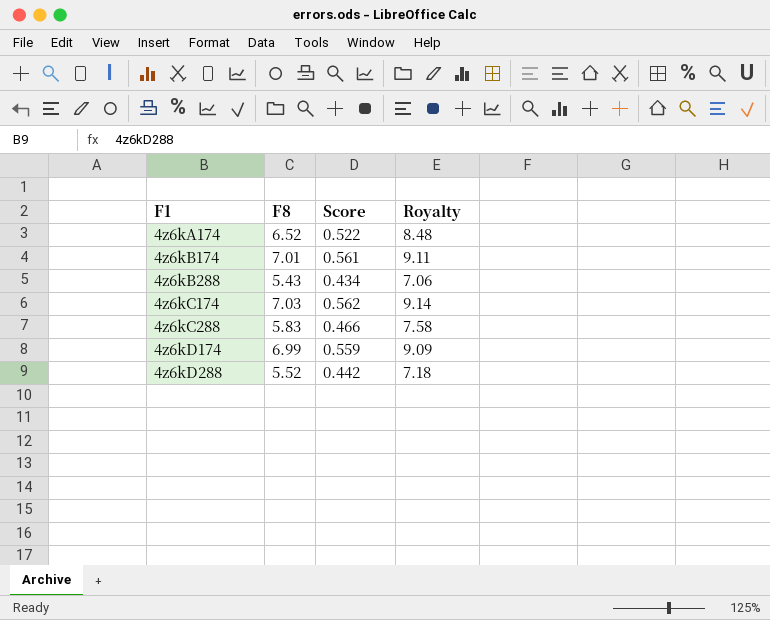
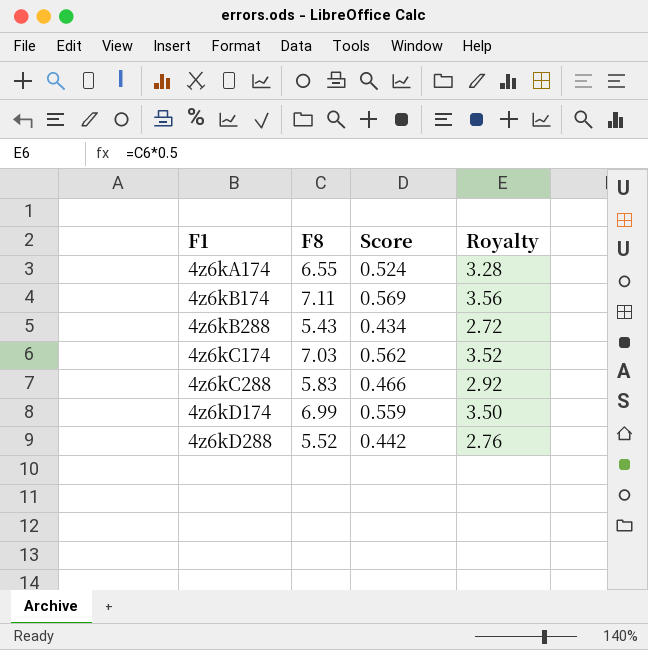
column Royalty | formula: [F8] * 1.3 -> [F8] * 0.5
4z6kA174 | F8: 6.52 -> 6.55
4z6kA174 | Score: 0.522 -> 0.524
4z6kB174 | F8: 7.01 -> 7.11
4z6kB174 | Score: 0.561 -> 0.569

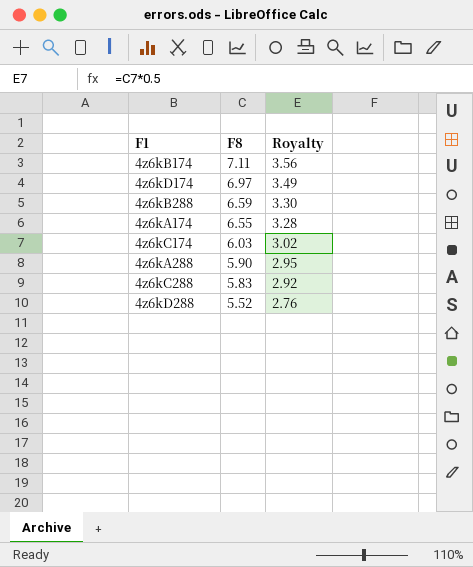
row order: F1 ascending -> F8 descending
column Score | formula: [F8] * 0.08 -> none
4z6kD174 | F8: 6.99 -> 6.97
4z6kD174 | Royalty: 3.50 -> 3.49
4z6kB288 | F8: 5.43 -> 6.59
4z6kB288 | Royalty: 2.72 -> 3.30
4z6kC174 | F8: 7.03 -> 6.03
4z6kC174 | Royalty: 3.52 -> 3.02
row 4z6kA288: none -> 5.90 | 2.95

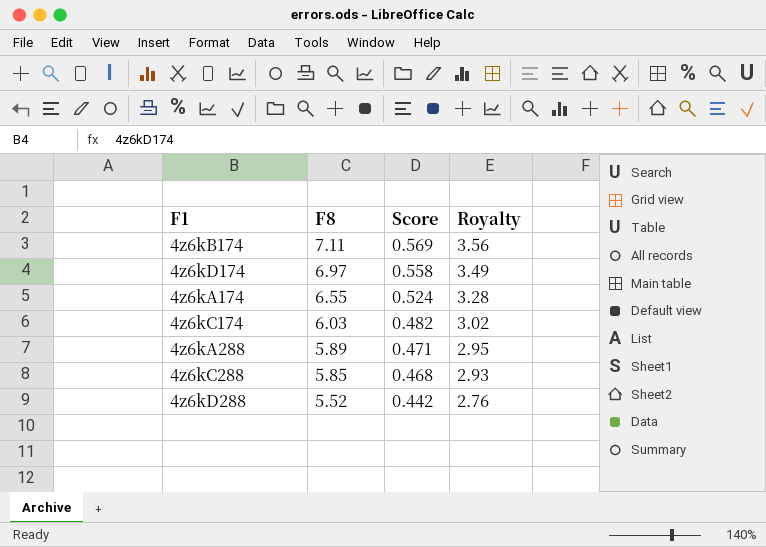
column Score | formula: none -> [F8] * 0.08
row 4z6kB288: 6.59 | 3.30 -> none
4z6kA288 | F8: 5.90 -> 5.89
4z6kC288 | F8: 5.83 -> 5.85
4z6kC288 | Royalty: 2.92 -> 2.93

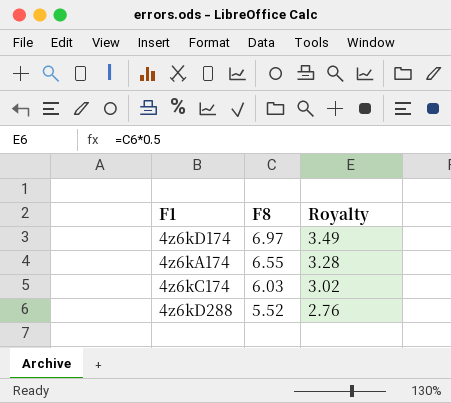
column Score | formula: [F8] * 0.08 -> none
row 4z6kB174: 7.11 | 0.569 | 3.56 -> none
row 4z6kA288: 5.89 | 0.471 | 2.95 -> none
row 4z6kC288: 5.85 | 0.468 | 2.93 -> none

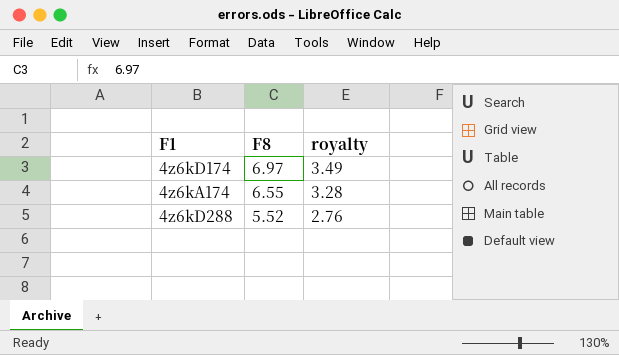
column name: Royalty -> royalty
row 4z6kC174: 6.03 | 3.02 -> none

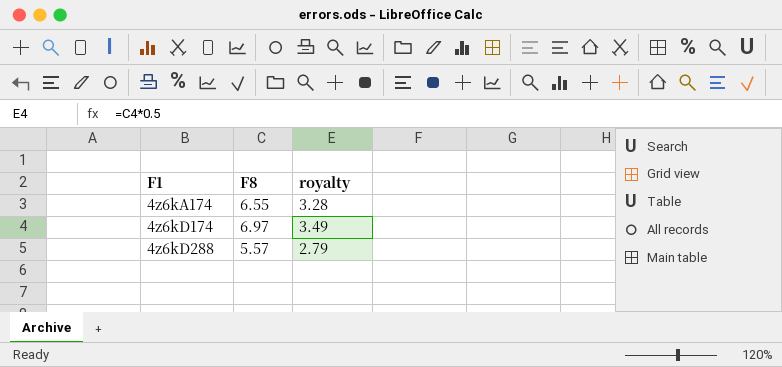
row order: F8 descending -> F1 ascending
4z6kD288 | F8: 5.52 -> 5.57
4z6kD288 | royalty: 2.76 -> 2.79

